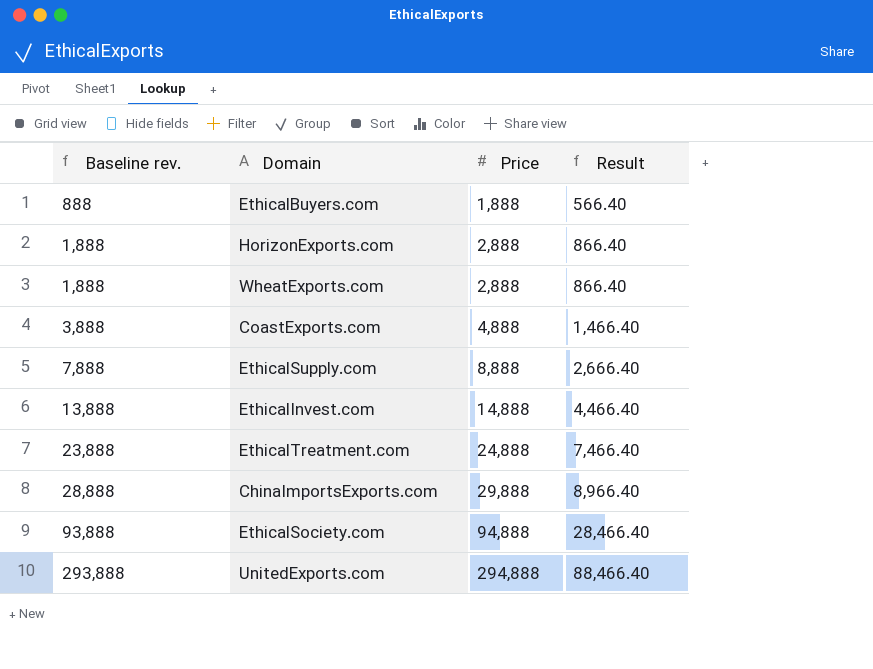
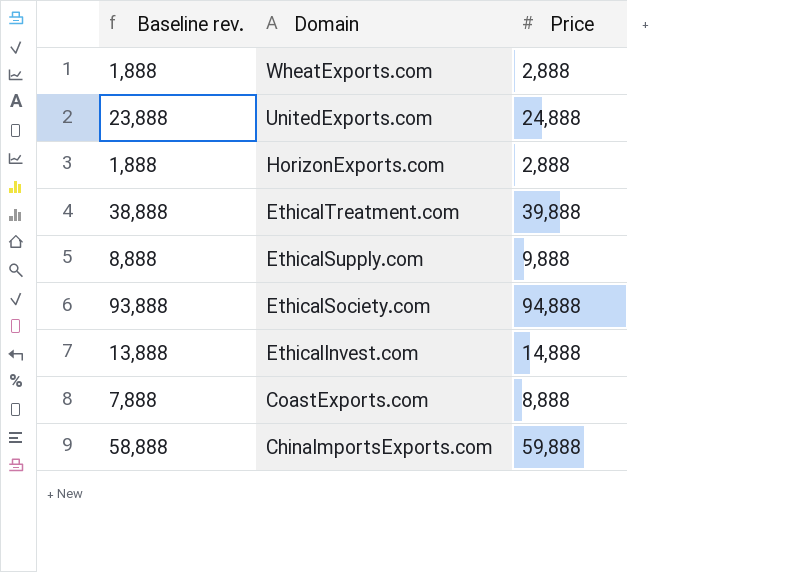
row order: Baseline rev. ascending -> Domain descending
column Result | formula: [Price] * 0.3 -> none
row EthicalBuyers.com: 888 | 1,888 | 566.40 -> none
UnitedExports.com | Baseline rev.: 293,888 -> 23,888
UnitedExports.com | Price: 294,888 -> 24,888
EthicalTreatment.com | Baseline rev.: 23,888 -> 38,888
EthicalTreatment.com | Price: 24,888 -> 39,888
EthicalSupply.com | Baseline rev.: 7,888 -> 8,888
EthicalSupply.com | Price: 8,888 -> 9,888
CoastExports.com | Baseline rev.: 3,888 -> 7,888
CoastExports.com | Price: 4,888 -> 8,888
ChinaImportsExports.com | Baseline rev.: 28,888 -> 58,888
ChinaImportsExports.com | Price: 29,888 -> 59,888

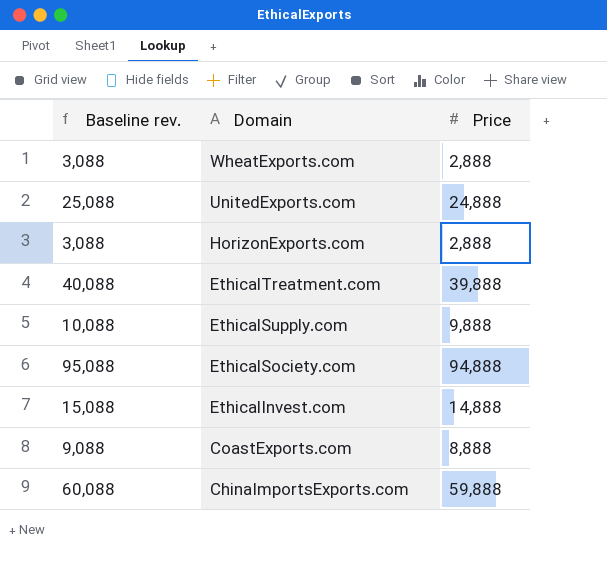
column Baseline rev. | formula: [Price] - 1000 -> [Price] + 200

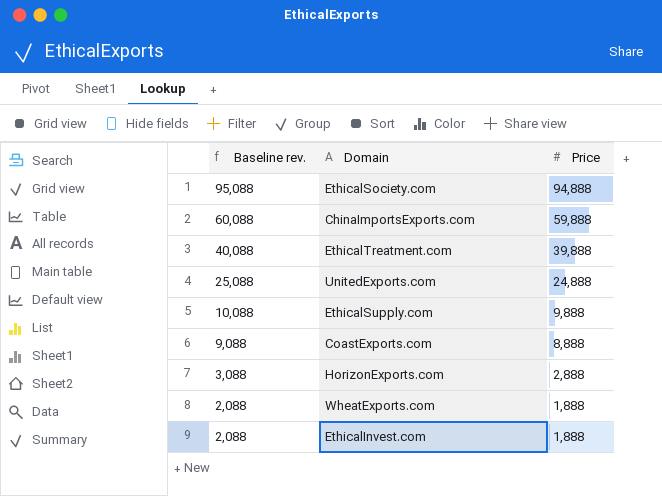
row order: Domain descending -> Baseline rev. descending
WheatExports.com | Baseline rev.: 3,088 -> 2,088
WheatExports.com | Price: 2,888 -> 1,888
EthicalInvest.com | Baseline rev.: 15,088 -> 2,088
EthicalInvest.com | Price: 14,888 -> 1,888

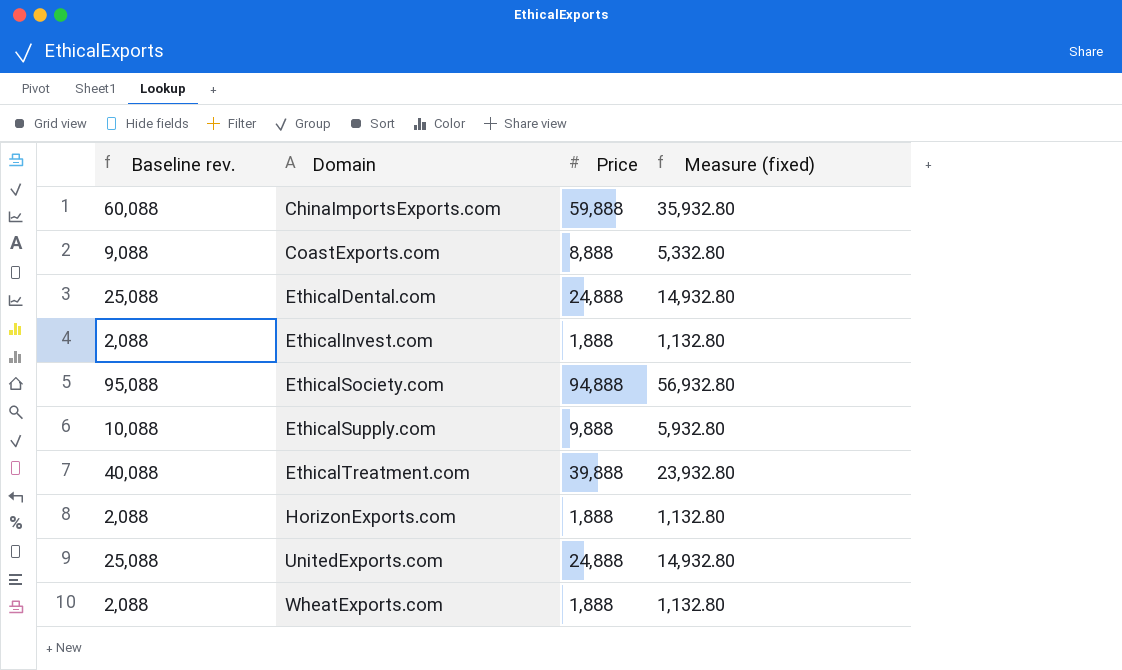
row order: Baseline rev. descending -> Domain ascending
column Measure (fixed) | formula: none -> [Price] * 0.6
row EthicalDental.com: none -> 25,088 | 24,888 | 14,932.80
HorizonExports.com | Baseline rev.: 3,088 -> 2,088
HorizonExports.com | Price: 2,888 -> 1,888

